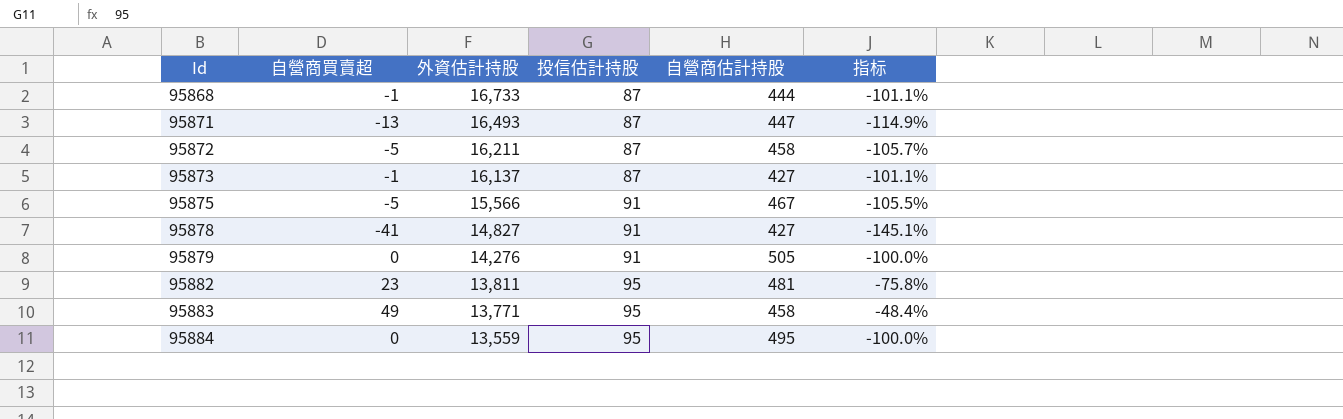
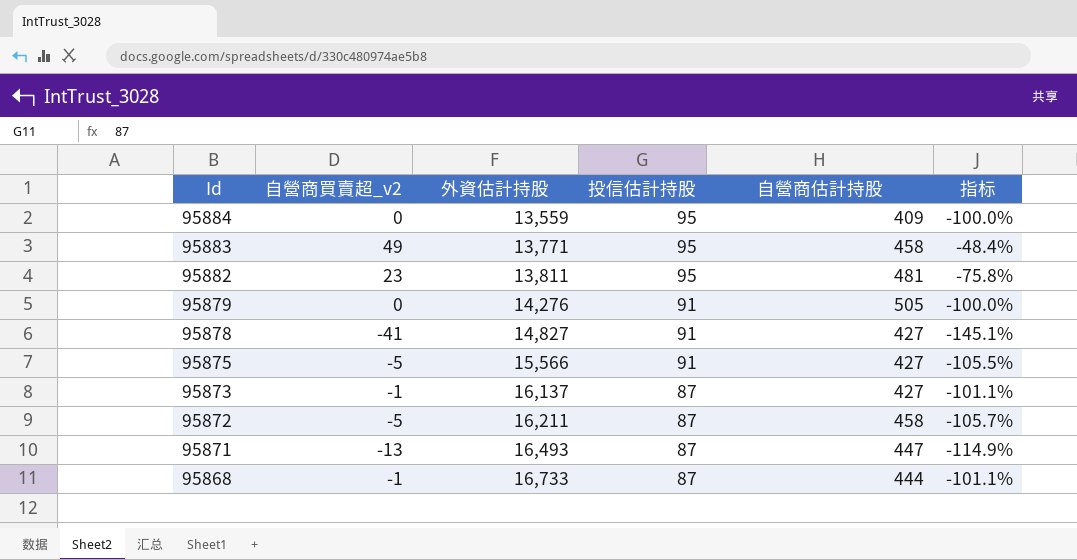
row order: Id ascending -> Id descending
column name: 自營商買賣超 -> 自營商買賣超_v2
95884 | 自營商估計持股: 495 -> 409
95875 | 自營商估計持股: 467 -> 427

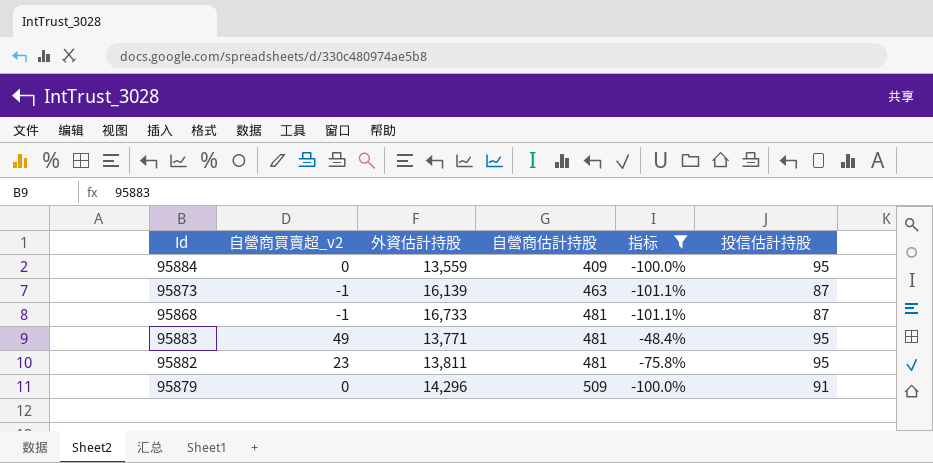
filter: none -> 指标 >= -101.1%
row order: Id descending -> 自營商估計持股 ascending
column 投信估計持股 | position: 4 -> 6
95873 | 外資估計持股: 16,137 -> 16,139
95873 | 自營商估計持股: 427 -> 463
95868 | 自營商估計持股: 444 -> 481
95883 | 自營商估計持股: 458 -> 481
95879 | 外資估計持股: 14,276 -> 14,296
95879 | 自營商估計持股: 505 -> 509

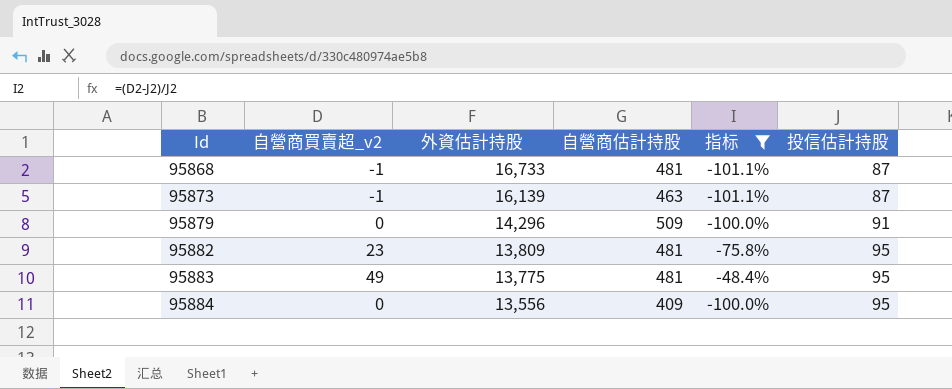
row order: 自營商估計持股 ascending -> Id ascending
95882 | 外資估計持股: 13,811 -> 13,809
95883 | 外資估計持股: 13,771 -> 13,775
95884 | 外資估計持股: 13,559 -> 13,556

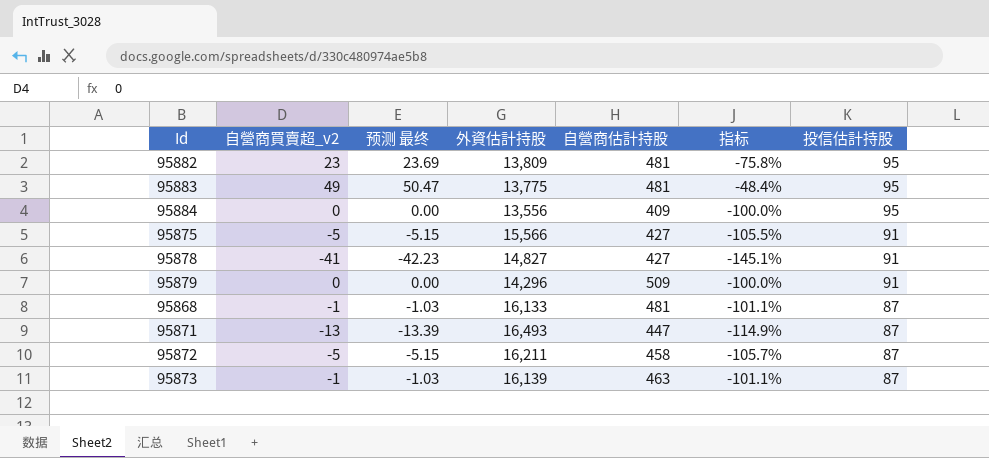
filter: 指标 >= -101.1% -> none
row order: Id ascending -> 投信估計持股 descending
column 预测 最终 | formula: none -> [自營商買賣超_v2] * 1.03
95868 | 外資估計持股: 16,733 -> 16,133

